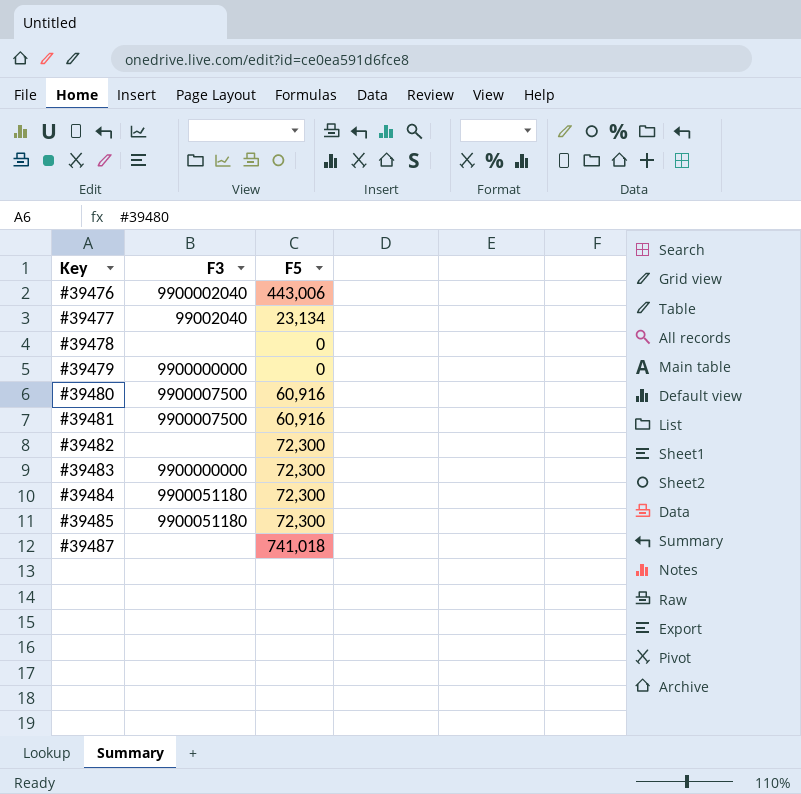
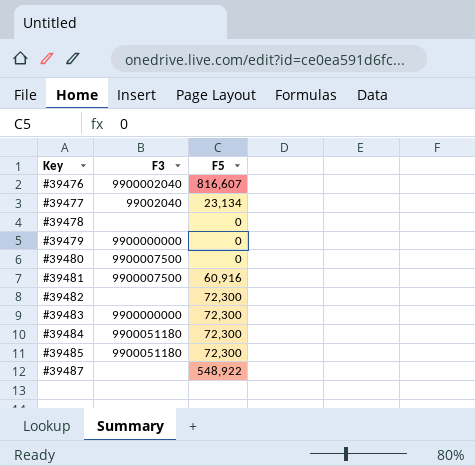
#39476 | F5: 443,006 -> 816,607
#39480 | F5: 60,916 -> 0
#39487 | F5: 741,018 -> 548,922

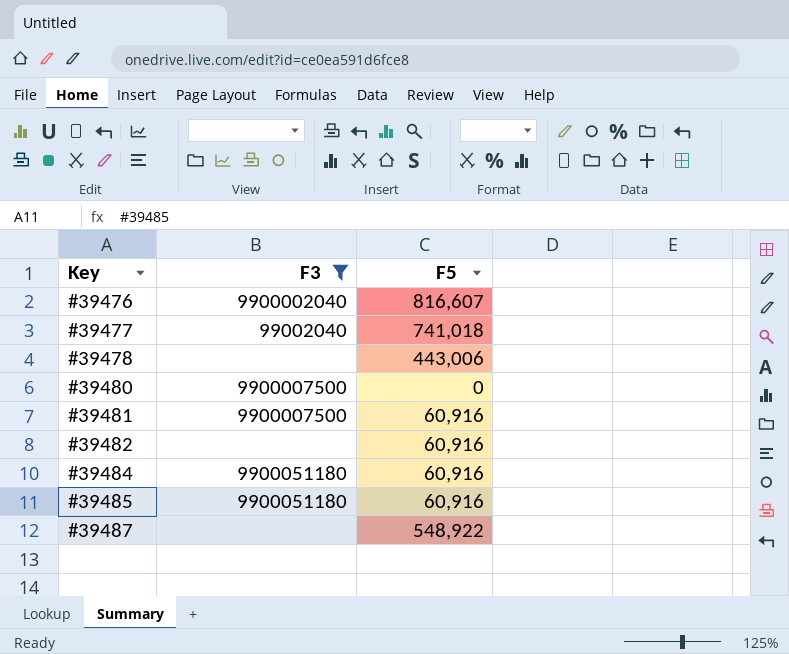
filter: none -> F3 != 9900000000
#39477 | F5: 23,134 -> 741,018
#39478 | F5: 0 -> 443,006
#39482 | F5: 72,300 -> 60,916
#39484 | F5: 72,300 -> 60,916
#39485 | F5: 72,300 -> 60,916

